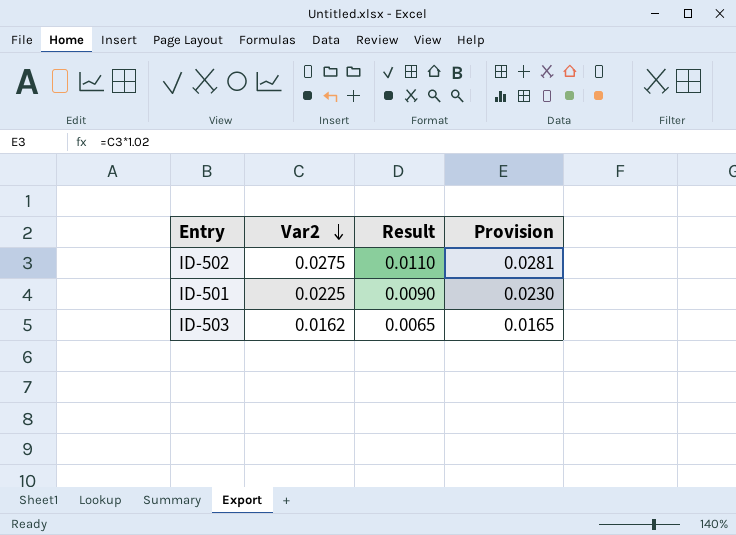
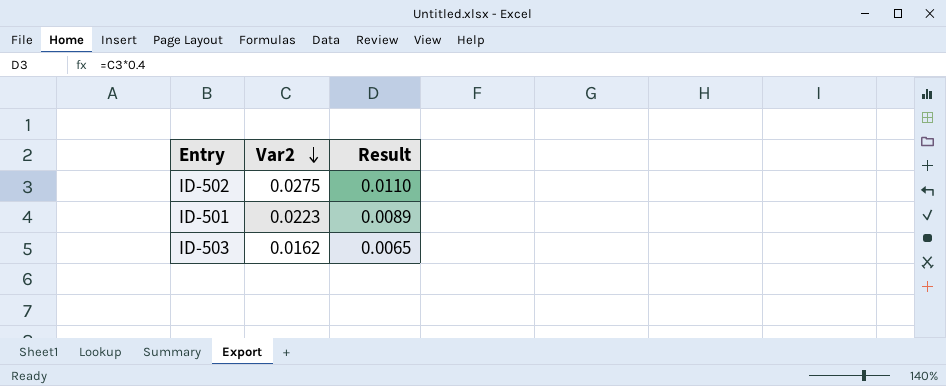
column Provision | formula: [Var2] * 1.02 -> none
ID-501 | Var2: 0.0225 -> 0.0223
ID-501 | Result: 0.0090 -> 0.0089

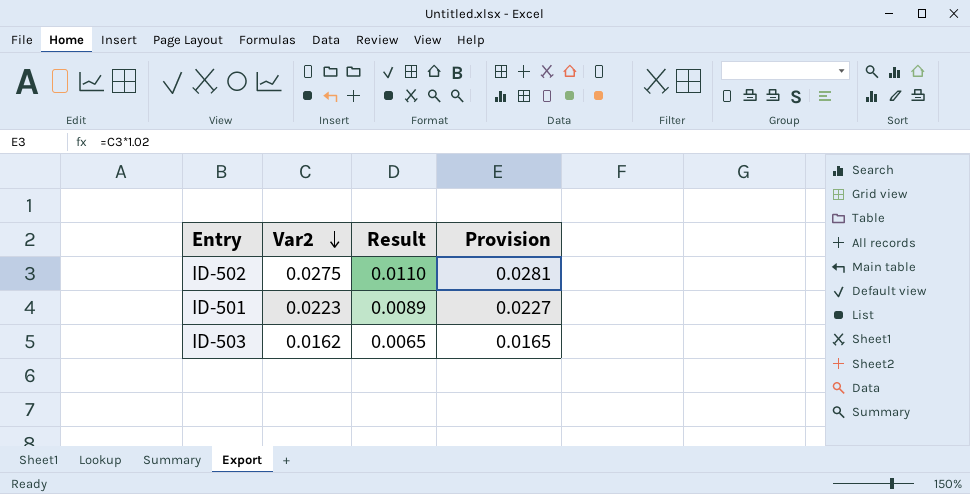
column Provision | formula: none -> [Var2] * 1.02

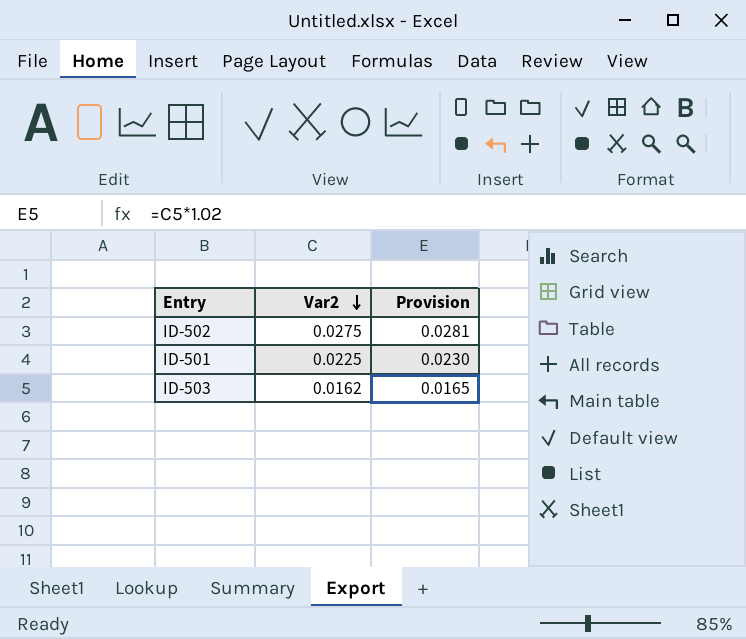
column Result | formula: [Var2] * 0.4 -> none
ID-501 | Var2: 0.0223 -> 0.0225
ID-501 | Provision: 0.0227 -> 0.0230

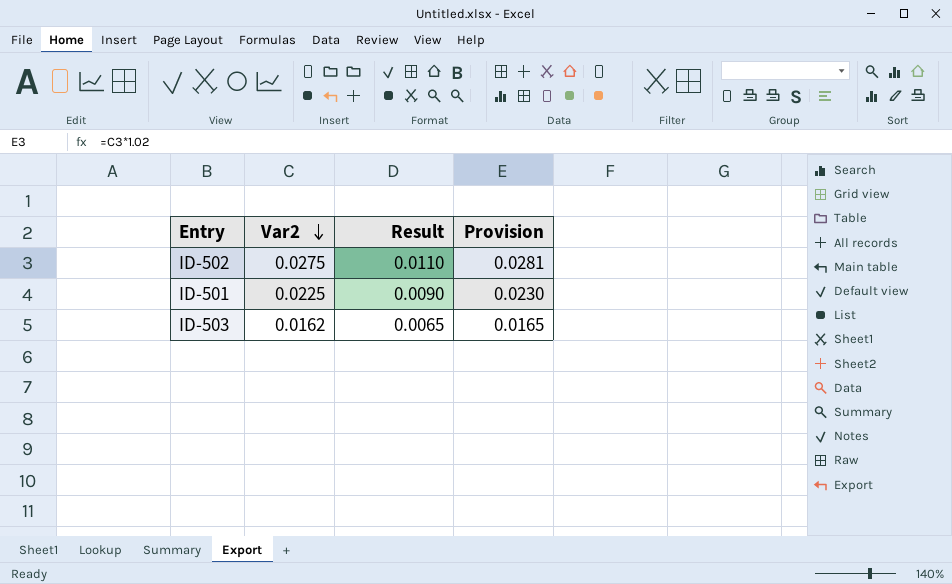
column Result | formula: none -> [Var2] * 0.4

